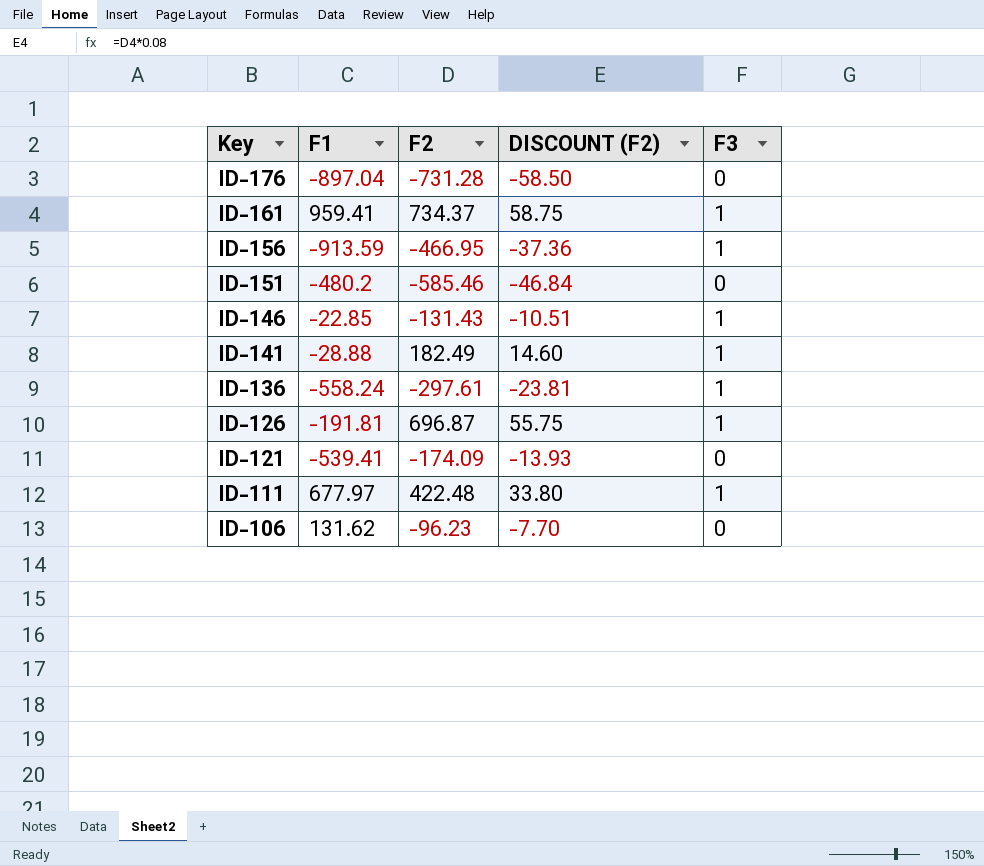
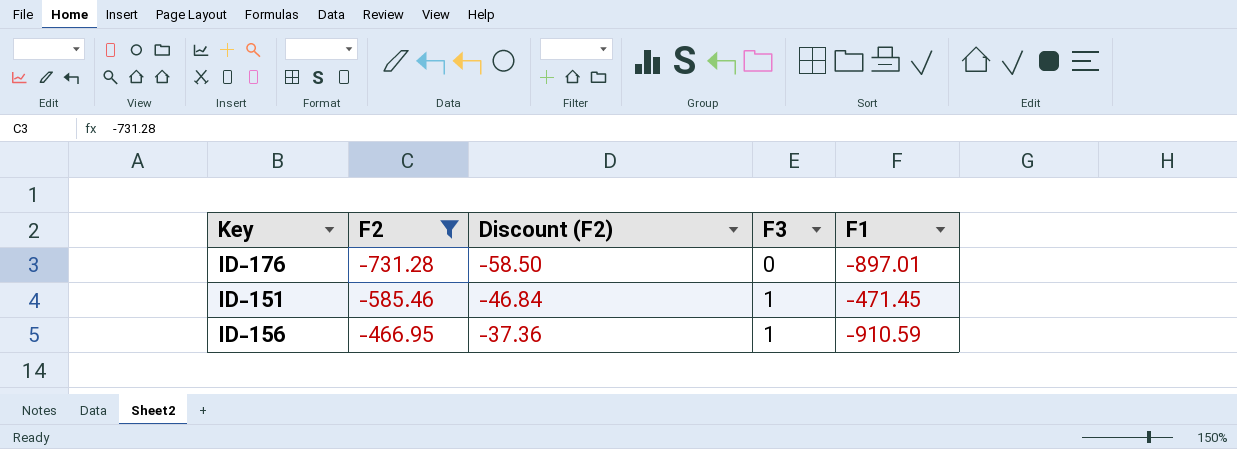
filter: none -> F2 <= -466.95
row order: Key descending -> F2 ascending
column name: DISCOUNT (F2) -> Discount (F2)
column F1 | position: 2 -> 5
ID-176 | F1: -897.04 -> -897.01
ID-151 | F3: 0 -> 1
ID-151 | F1: -480.2 -> -471.45
ID-156 | F1: -913.59 -> -910.59

